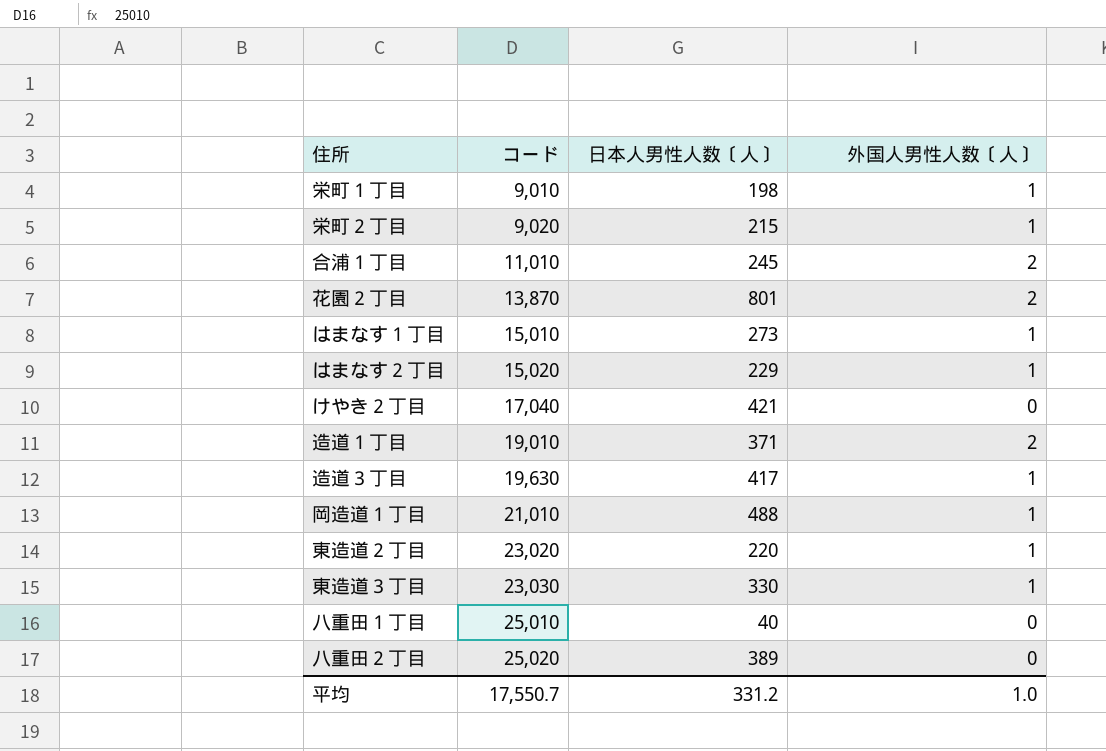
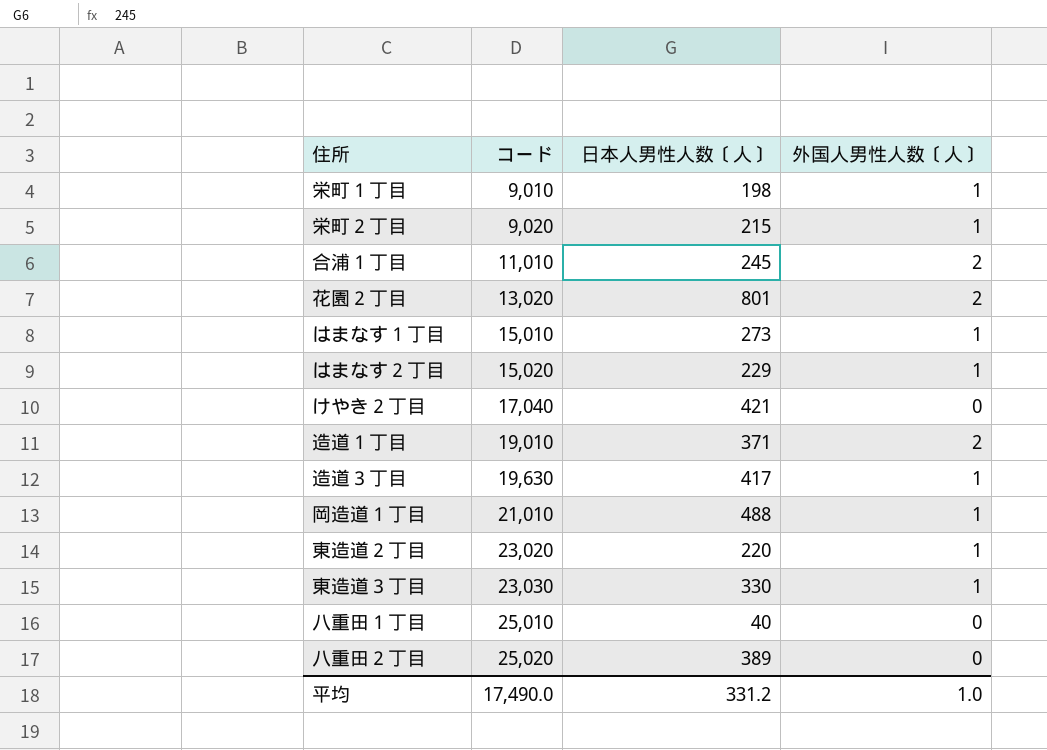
花園２丁目 | コード: 13,870 -> 13,020
平均 | コード: 17,550.7 -> 17,490.0

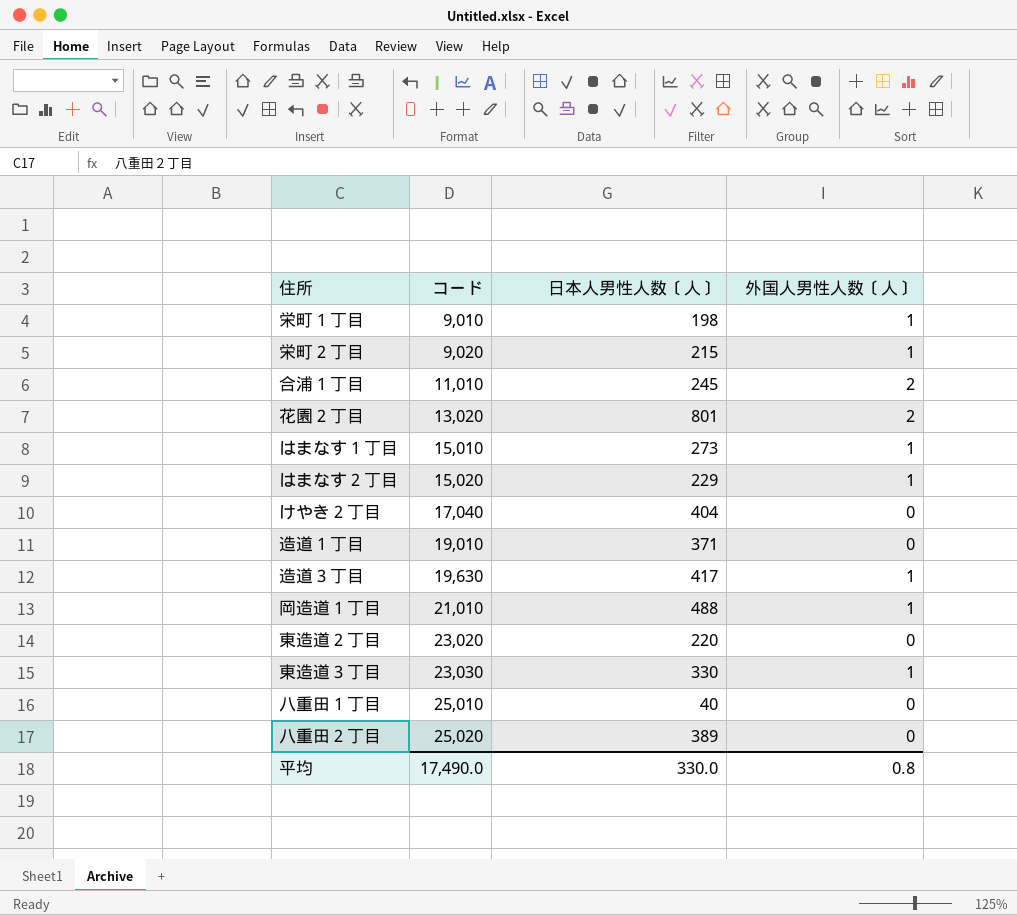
けやき２丁目 | 日本人男性人数〔人〕: 421 -> 404
造道１丁目 | 外国人男性人数〔人〕: 2 -> 0
東造道２丁目 | 外国人男性人数〔人〕: 1 -> 0
平均 | 日本人男性人数〔人〕: 331.2 -> 330.0
平均 | 外国人男性人数〔人〕: 1.0 -> 0.8

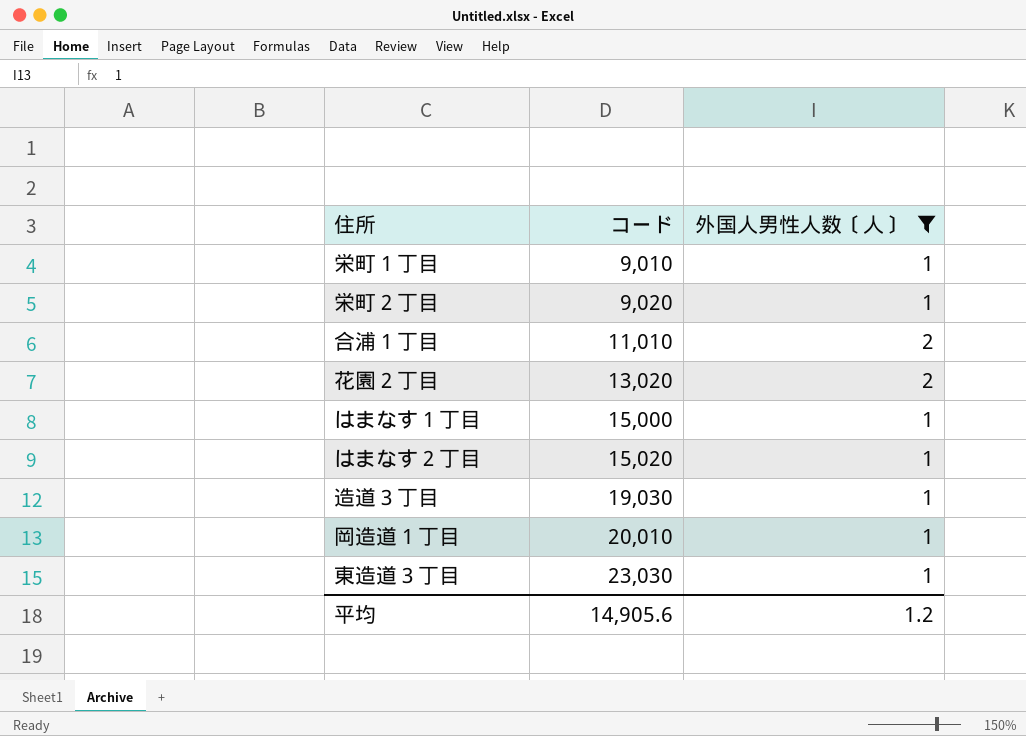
filter: none -> 外国人男性人数〔人〕 != 0
column 日本人男性人数〔人〕 | position: 3 -> none
はまなす１丁目 | コード: 15,010 -> 15,000
造道３丁目 | コード: 19,630 -> 19,030
岡造道１丁目 | コード: 21,010 -> 20,010
平均 | コード: 17,490.0 -> 14,905.6
平均 | 外国人男性人数〔人〕: 0.8 -> 1.2

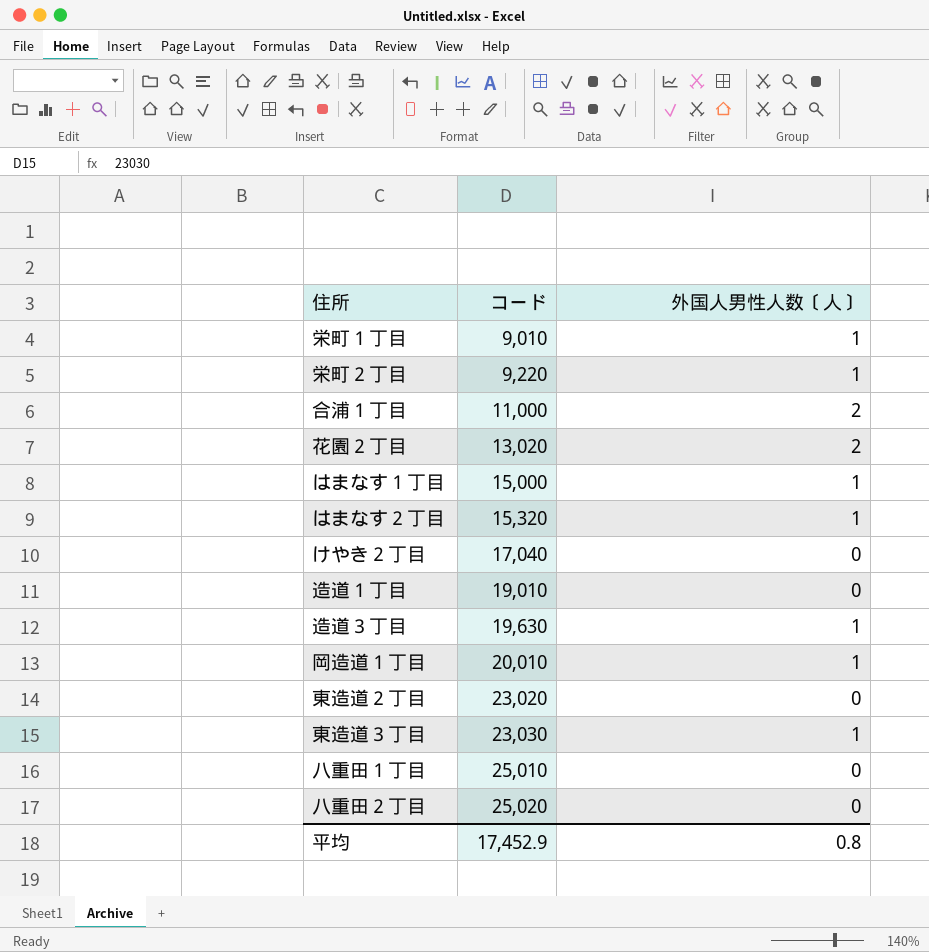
filter: 外国人男性人数〔人〕 != 0 -> none
栄町２丁目 | コード: 9,020 -> 9,220
合浦１丁目 | コード: 11,010 -> 11,000
はまなす２丁目 | コード: 15,020 -> 15,320
造道３丁目 | コード: 19,030 -> 19,630
平均 | コード: 14,905.6 -> 17,452.9
平均 | 外国人男性人数〔人〕: 1.2 -> 0.8

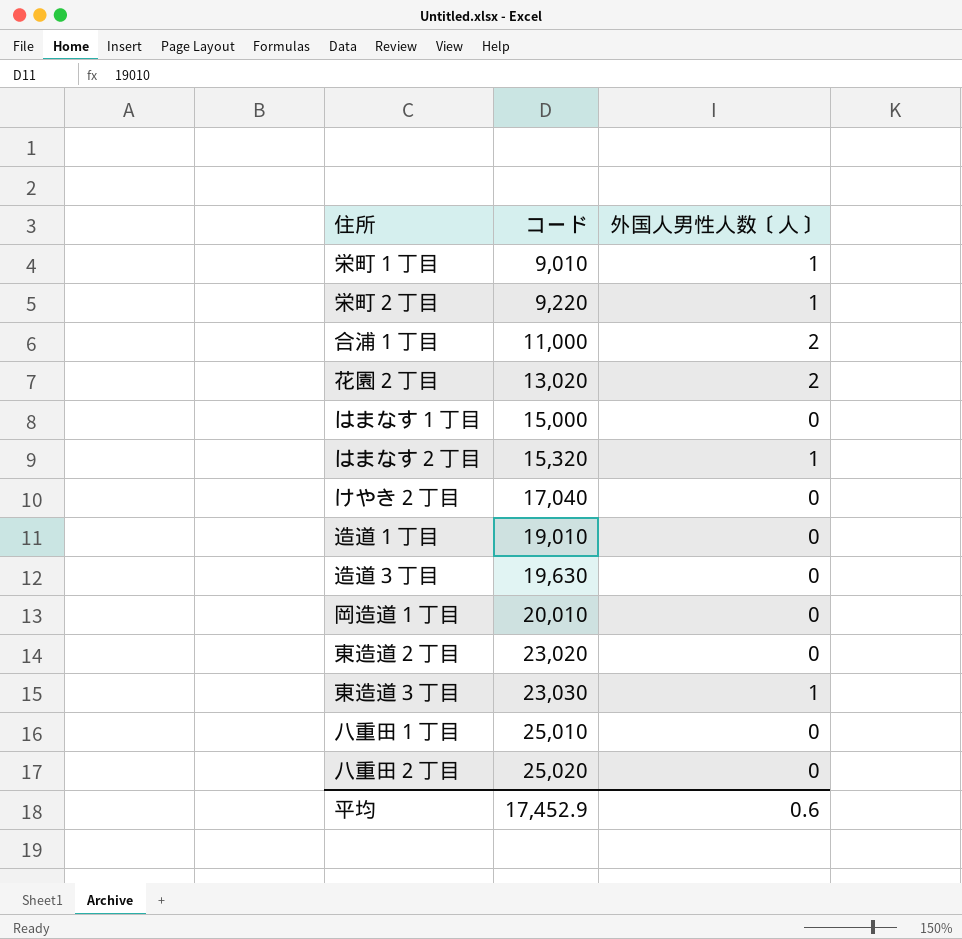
はまなす１丁目 | 外国人男性人数〔人〕: 1 -> 0
造道３丁目 | 外国人男性人数〔人〕: 1 -> 0
岡造道１丁目 | 外国人男性人数〔人〕: 1 -> 0
平均 | 外国人男性人数〔人〕: 0.8 -> 0.6

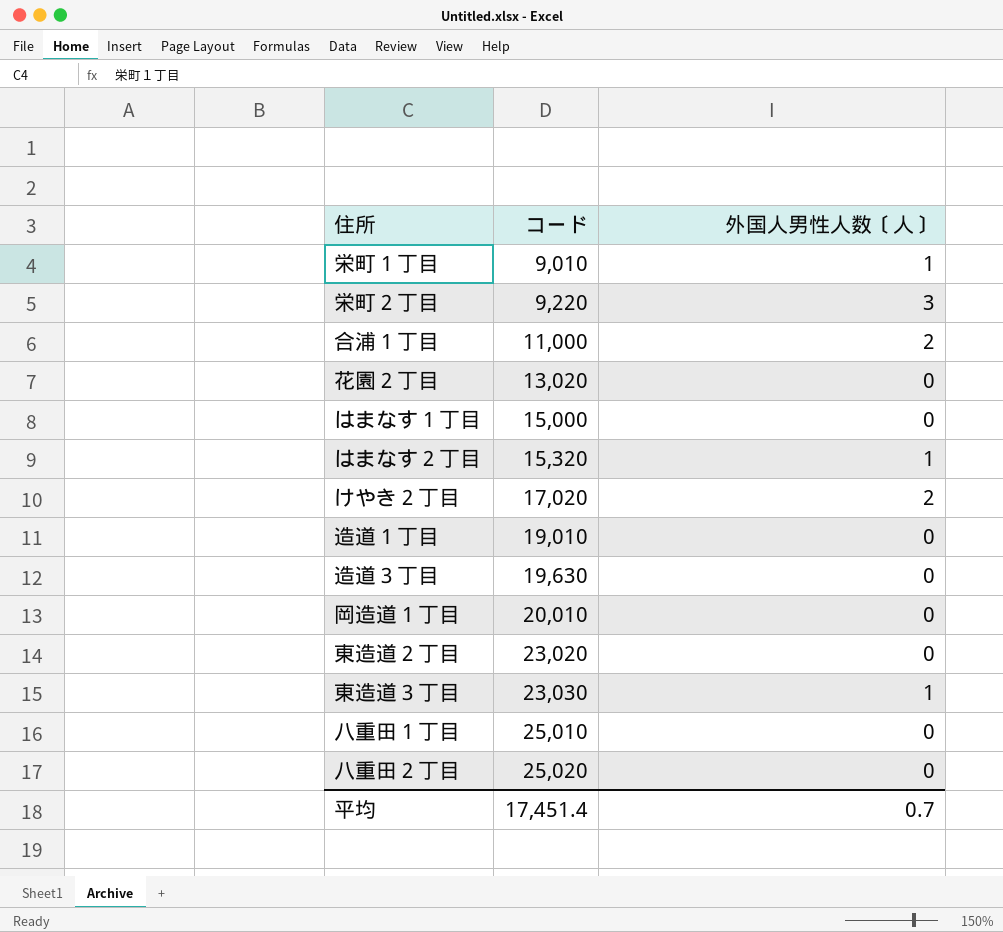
栄町２丁目 | 外国人男性人数〔人〕: 1 -> 3
花園２丁目 | 外国人男性人数〔人〕: 2 -> 0
けやき２丁目 | コード: 17,040 -> 17,020
けやき２丁目 | 外国人男性人数〔人〕: 0 -> 2
平均 | コード: 17,452.9 -> 17,451.4
平均 | 外国人男性人数〔人〕: 0.6 -> 0.7

